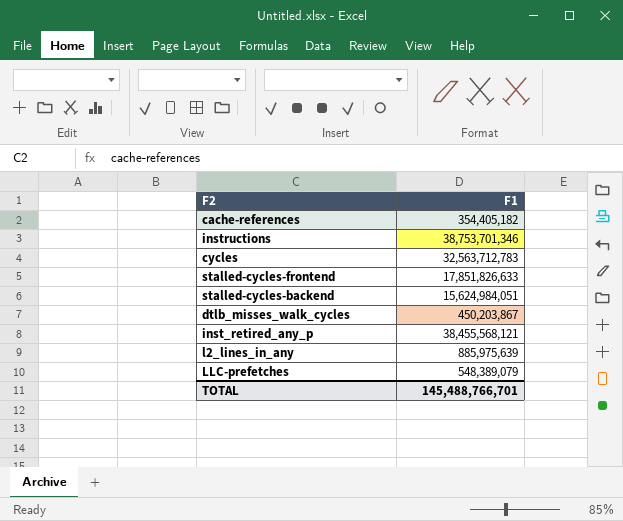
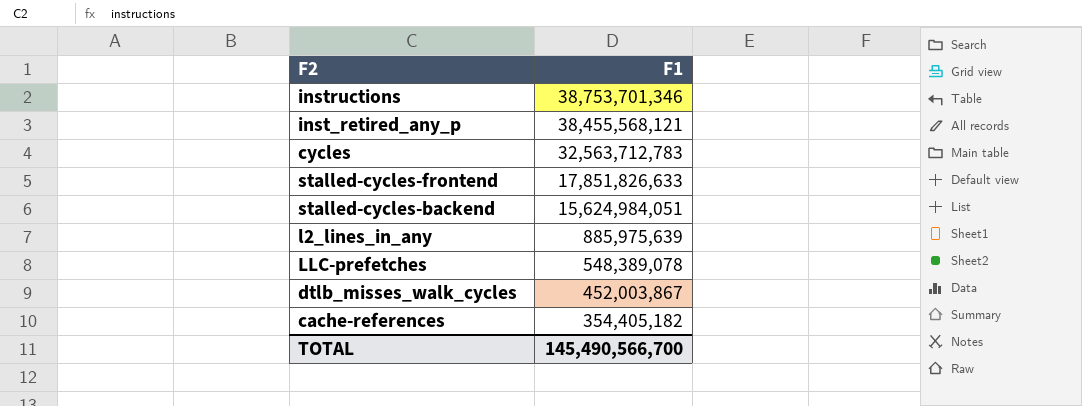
row order: none -> F1 descending
LLC-prefetches | F1: 548,389,079 -> 548,389,078
dtlb_misses_walk_cycles | F1: 450,203,867 -> 452,003,867
TOTAL | F1: 145,488,766,701 -> 145,490,566,700

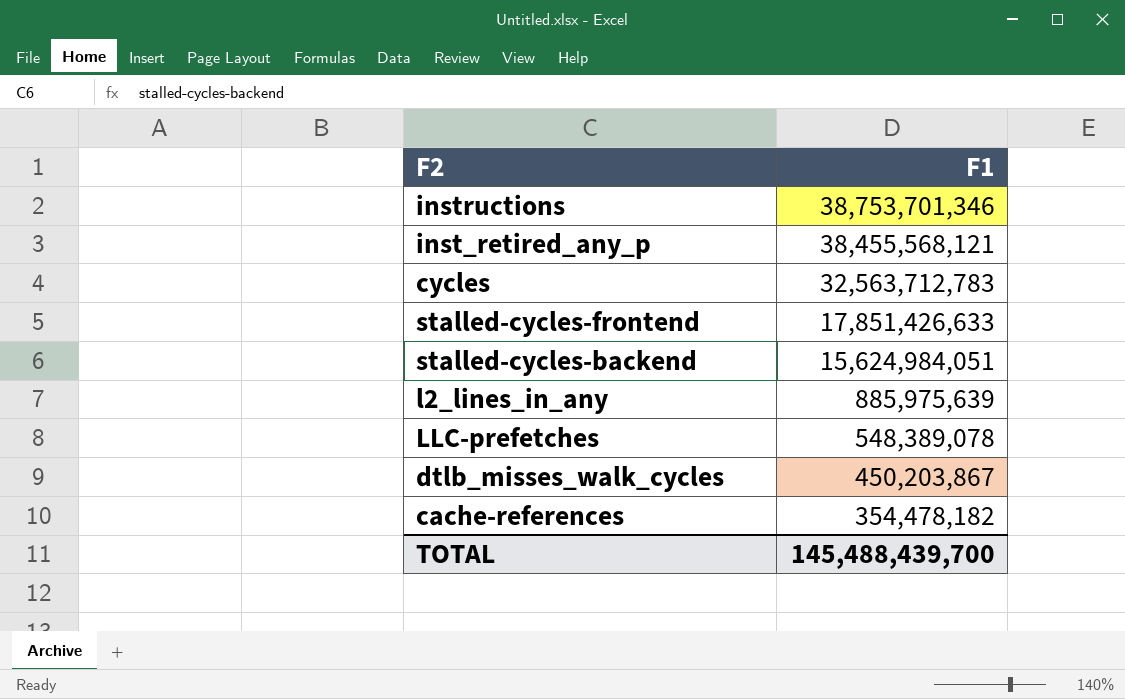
stalled-cycles-frontend | F1: 17,851,826,633 -> 17,851,426,633
dtlb_misses_walk_cycles | F1: 452,003,867 -> 450,203,867
cache-references | F1: 354,405,182 -> 354,478,182
TOTAL | F1: 145,490,566,700 -> 145,488,439,700

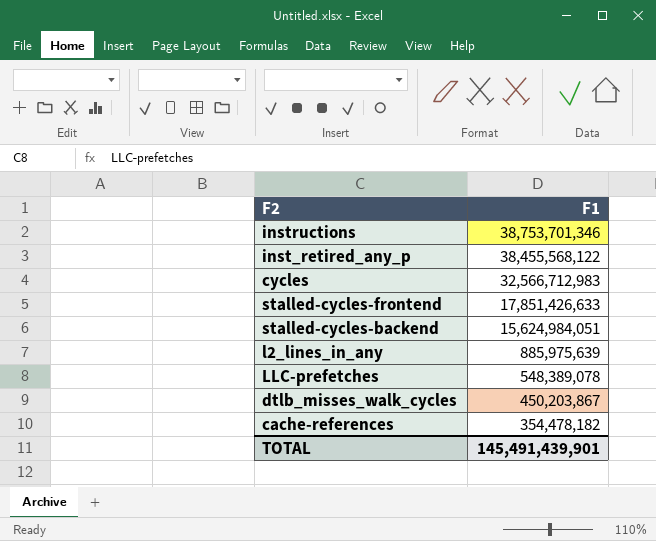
inst_retired_any_p | F1: 38,455,568,121 -> 38,455,568,122
cycles | F1: 32,563,712,783 -> 32,566,712,983
TOTAL | F1: 145,488,439,700 -> 145,491,439,901

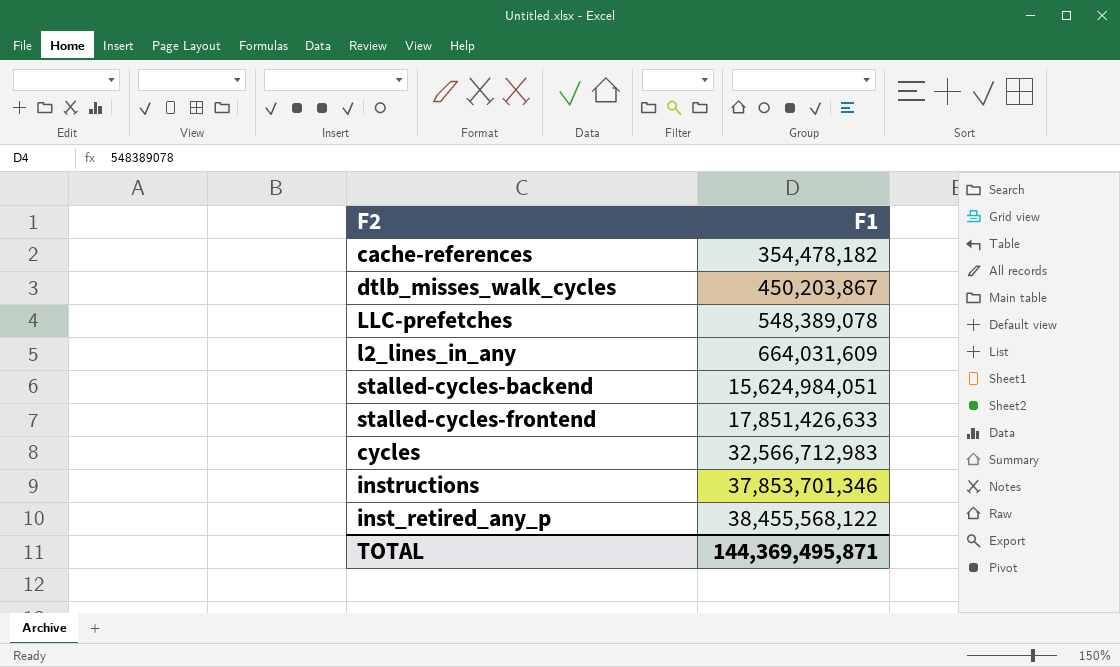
row order: F1 descending -> F1 ascending
l2_lines_in_any | F1: 885,975,639 -> 664,031,609
instructions | F1: 38,753,701,346 -> 37,853,701,346
TOTAL | F1: 145,491,439,901 -> 144,369,495,871

